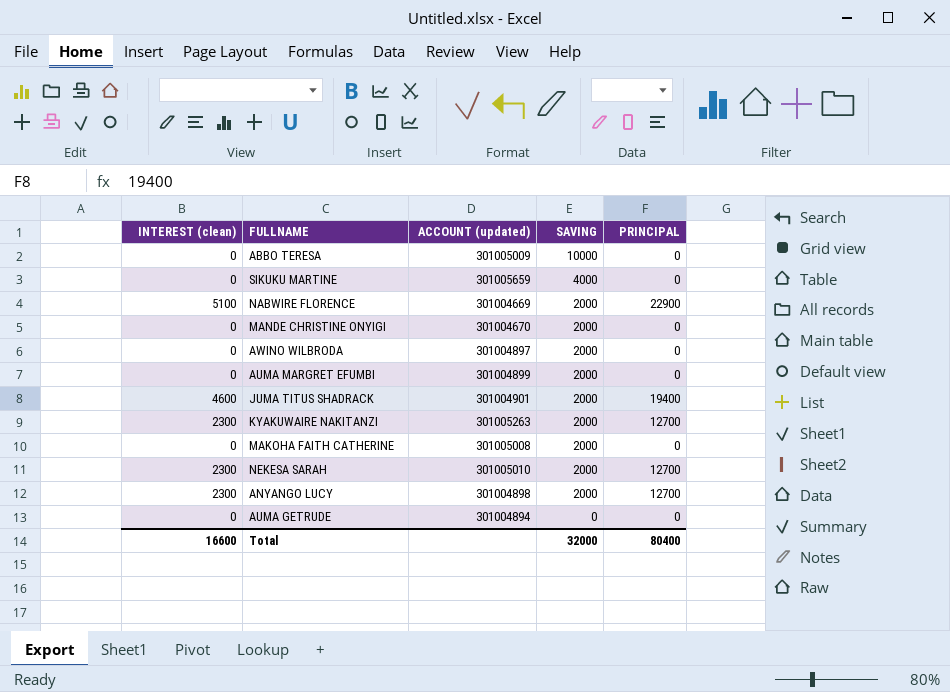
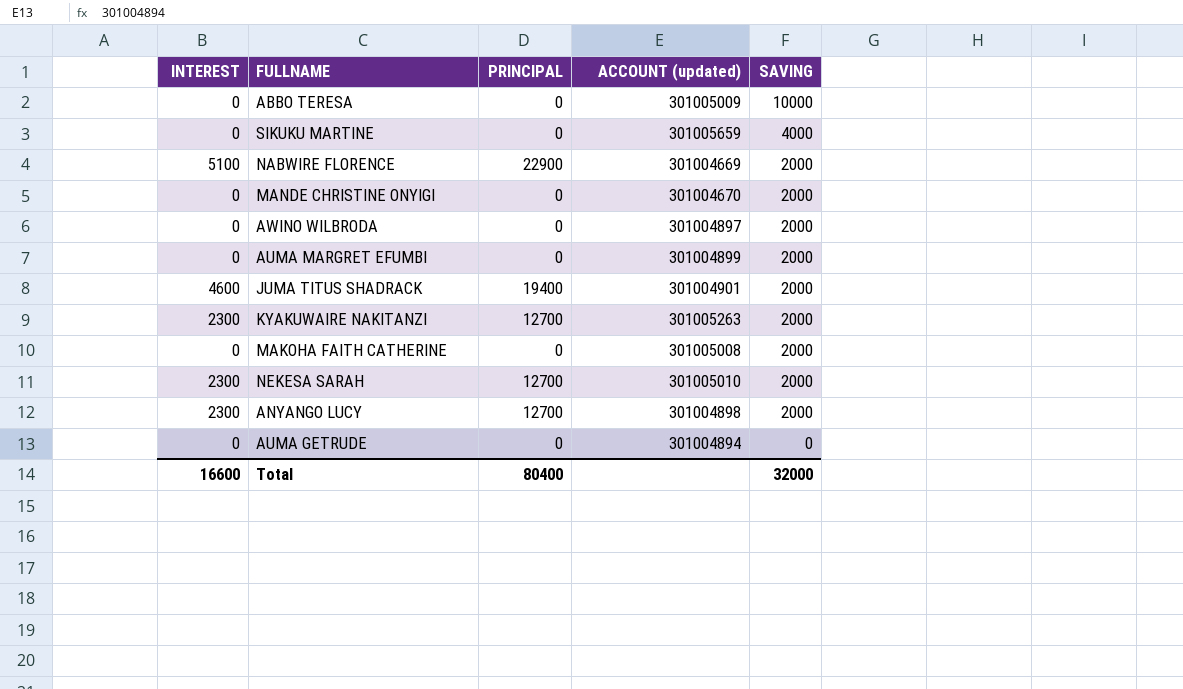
column name: INTEREST (clean) -> INTEREST
column PRINCIPAL | position: 5 -> 3

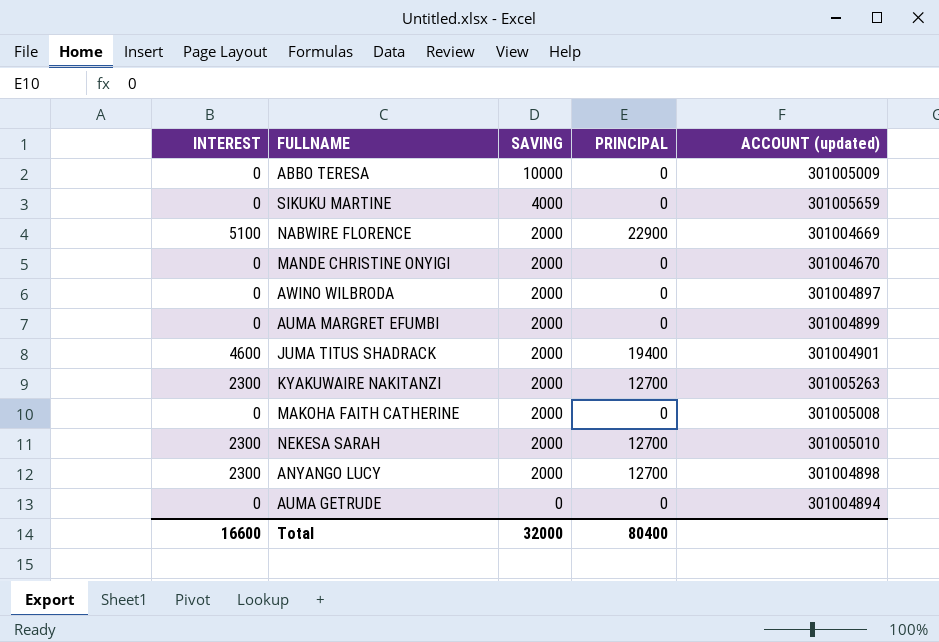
column SAVING | position: 5 -> 3

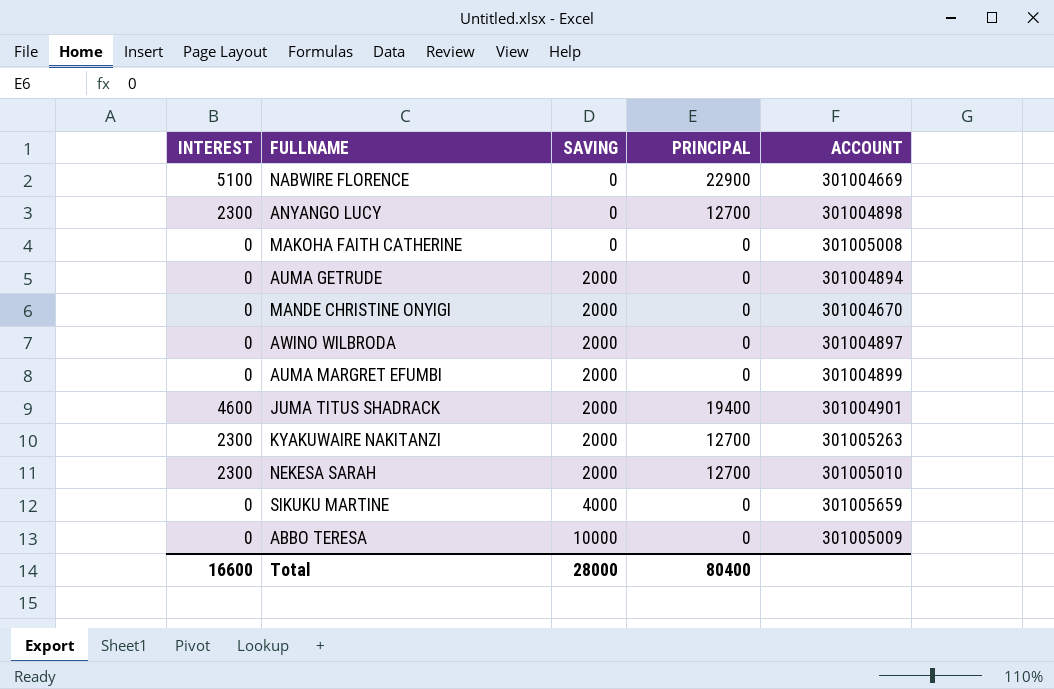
row order: SAVING descending -> SAVING ascending
column name: ACCOUNT (updated) -> ACCOUNT
NABWIRE FLORENCE | SAVING: 2000 -> 0
ANYANGO LUCY | SAVING: 2000 -> 0
MAKOHA FAITH CATHERINE | SAVING: 2000 -> 0
AUMA GETRUDE | SAVING: 0 -> 2000
Total | SAVING: 32000 -> 28000

